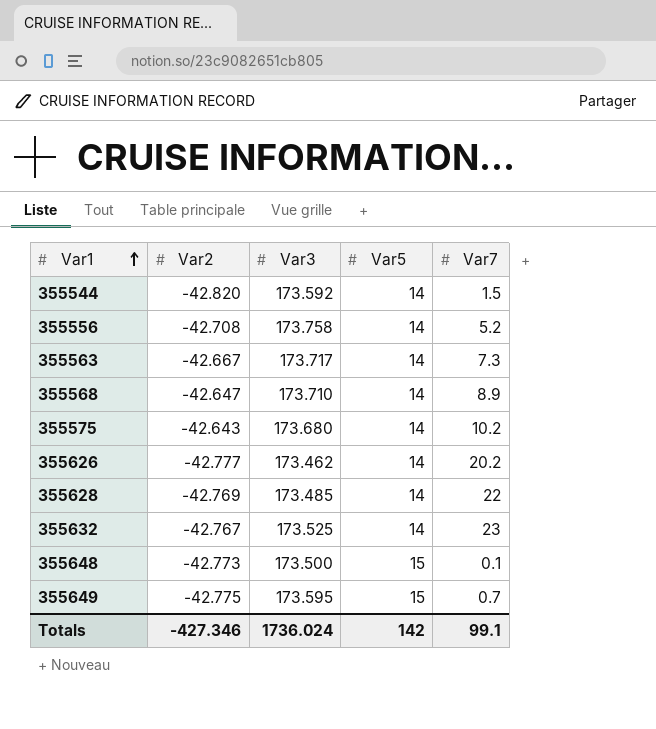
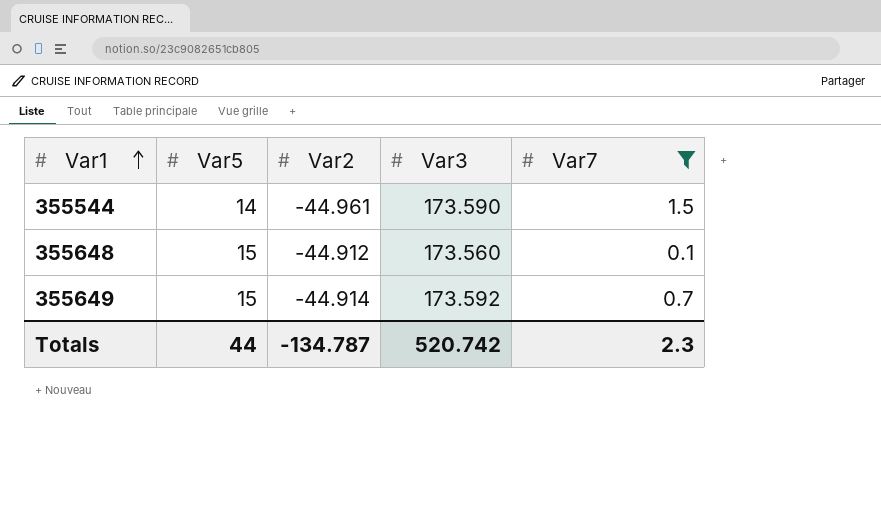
filter: none -> Var7 <= 1.5
column Var5 | position: 4 -> 2
355544 | Var2: -42.820 -> -44.961
355544 | Var3: 173.592 -> 173.590
355648 | Var2: -42.773 -> -44.912
355648 | Var3: 173.500 -> 173.560
355649 | Var2: -42.775 -> -44.914
355649 | Var3: 173.595 -> 173.592
Totals | Var5: 142 -> 44
Totals | Var2: -427.346 -> -134.787
Totals | Var3: 1736.024 -> 520.742
Totals | Var7: 99.1 -> 2.3

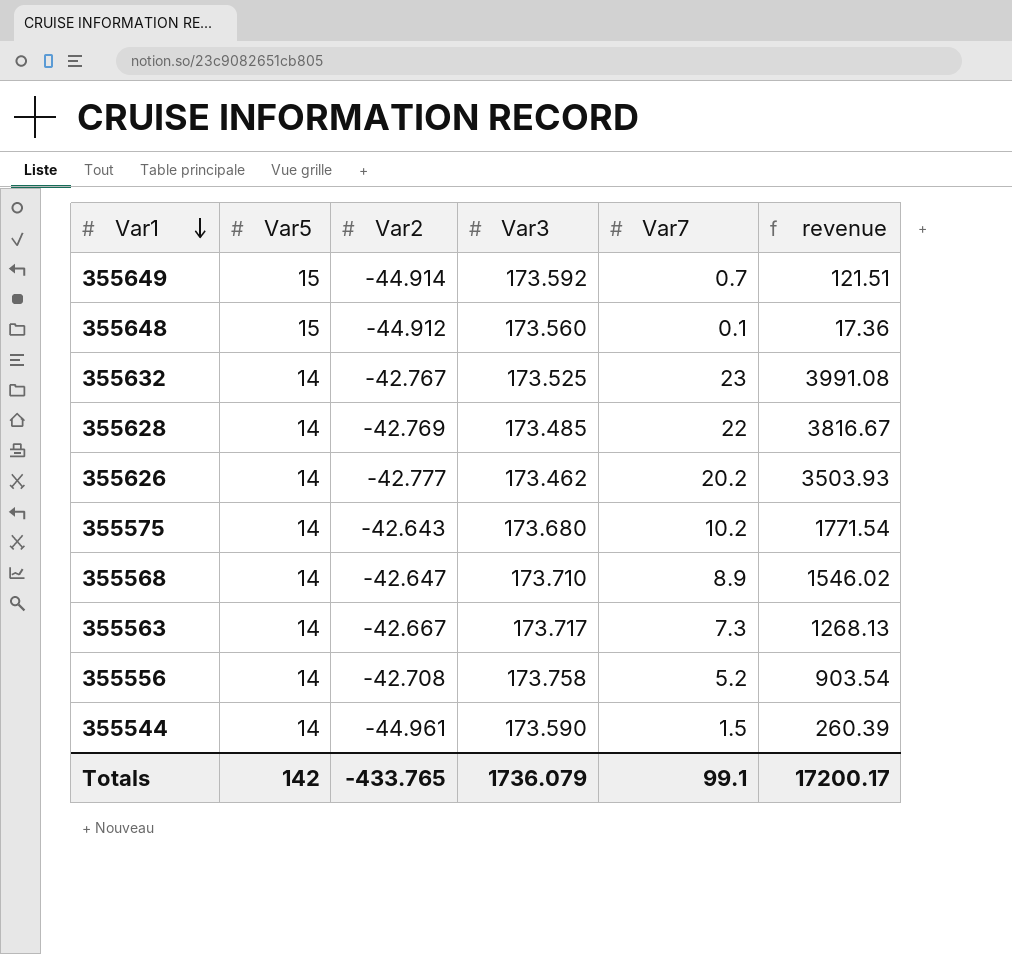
filter: Var7 <= 1.5 -> none
row order: Var1 ascending -> Var1 descending
column revenue | formula: none -> [Var3] * [Var7]
Totals | Var5: 44 -> 142
Totals | Var2: -134.787 -> -433.765
Totals | Var3: 520.742 -> 1736.079
Totals | Var7: 2.3 -> 99.1

